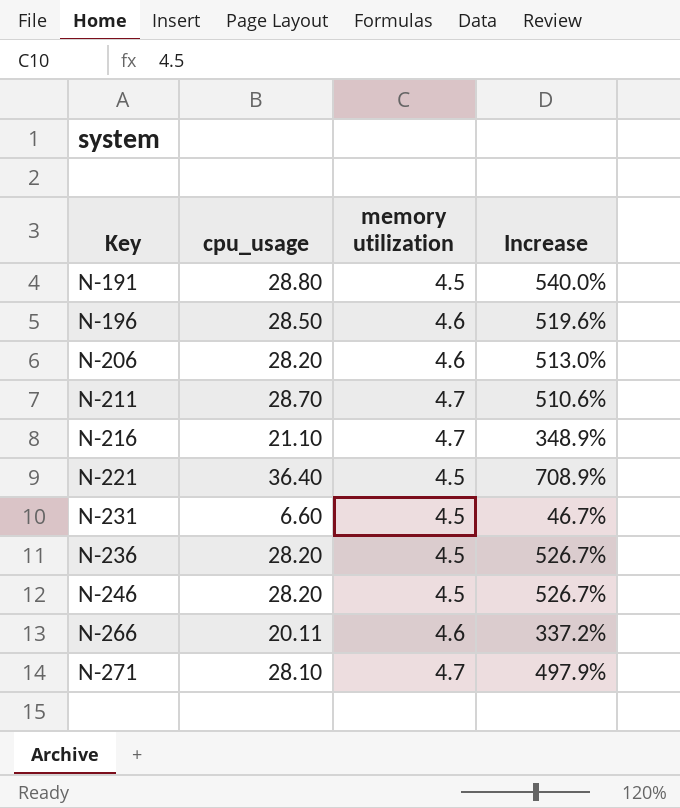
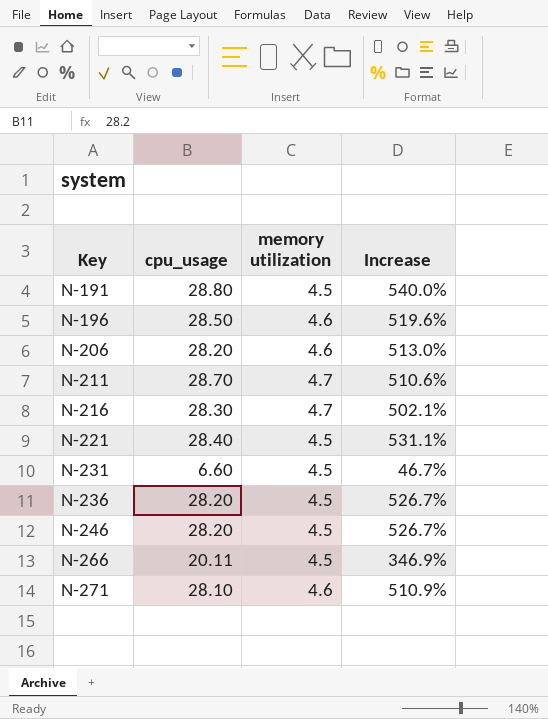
N-216 | cpu_usage: 21.10 -> 28.30
N-216 | Increase: 348.9% -> 502.1%
N-221 | cpu_usage: 36.40 -> 28.40
N-221 | Increase: 708.9% -> 531.1%
N-266 | memory utilization: 4.6 -> 4.5
N-266 | Increase: 337.2% -> 346.9%
N-271 | memory utilization: 4.7 -> 4.6
N-271 | Increase: 497.9% -> 510.9%

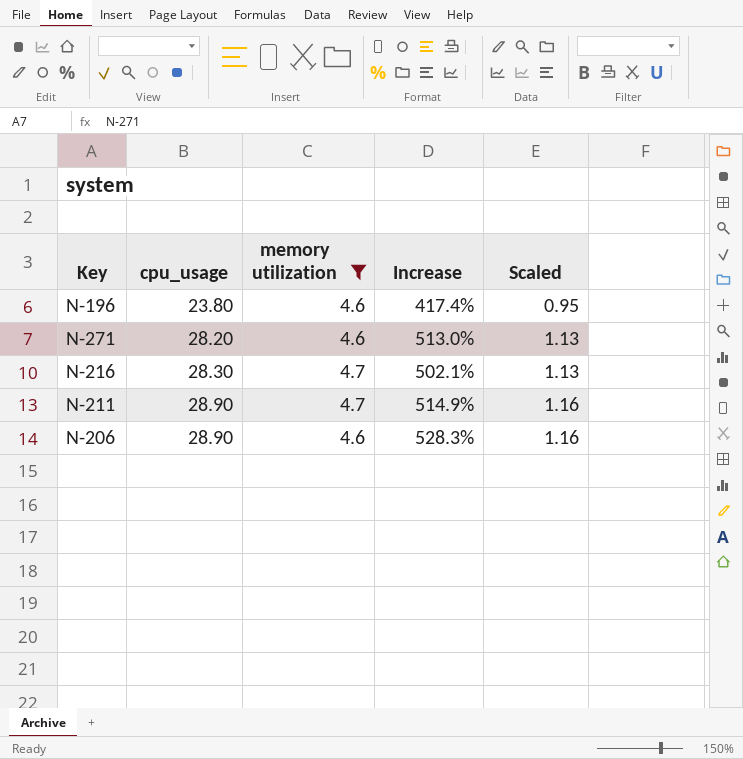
filter: none -> memory utilization != 4.5
row order: Key ascending -> cpu_usage ascending
column Scaled | formula: none -> [cpu_usage] * 0.04
N-196 | cpu_usage: 28.50 -> 23.80
N-196 | Increase: 519.6% -> 417.4%
N-271 | cpu_usage: 28.10 -> 28.20
N-271 | Increase: 510.9% -> 513.0%
N-211 | cpu_usage: 28.70 -> 28.90
N-211 | Increase: 510.6% -> 514.9%
N-206 | cpu_usage: 28.20 -> 28.90
N-206 | Increase: 513.0% -> 528.3%

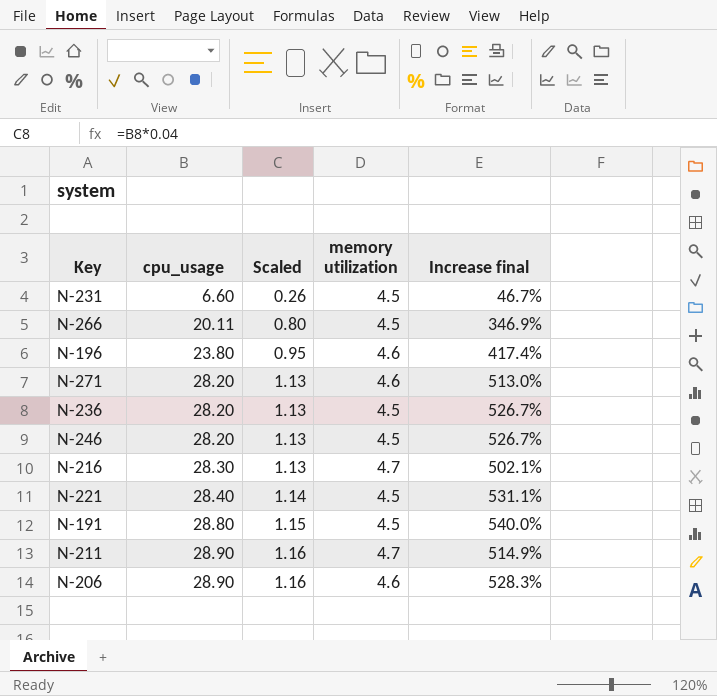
filter: memory utilization != 4.5 -> none
column Scaled | position: 5 -> 3
column name: Increase -> Increase final

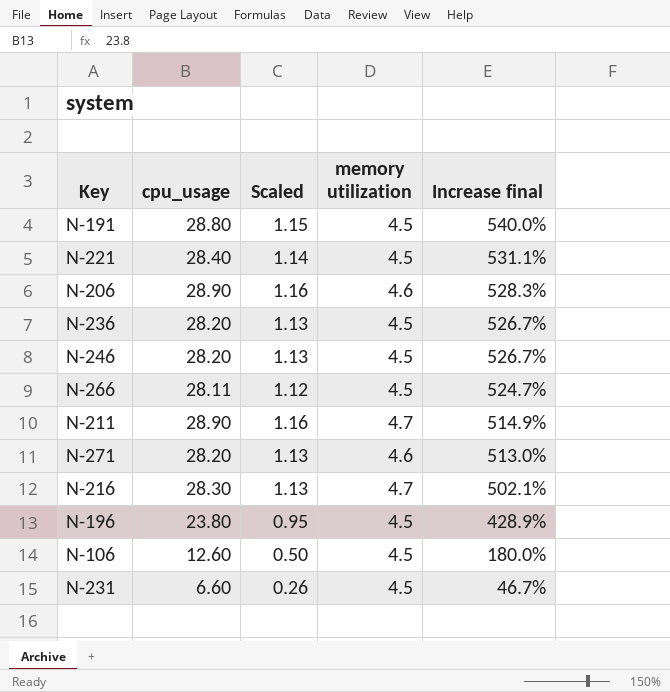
row order: cpu_usage ascending -> Increase final descending
N-266 | cpu_usage: 20.11 -> 28.11
N-266 | Scaled: 0.80 -> 1.12
N-266 | Increase final: 346.9% -> 524.7%
N-196 | memory utilization: 4.6 -> 4.5
N-196 | Increase final: 417.4% -> 428.9%
row N-106: none -> 12.60 | 0.50 | 4.5 | 180.0%

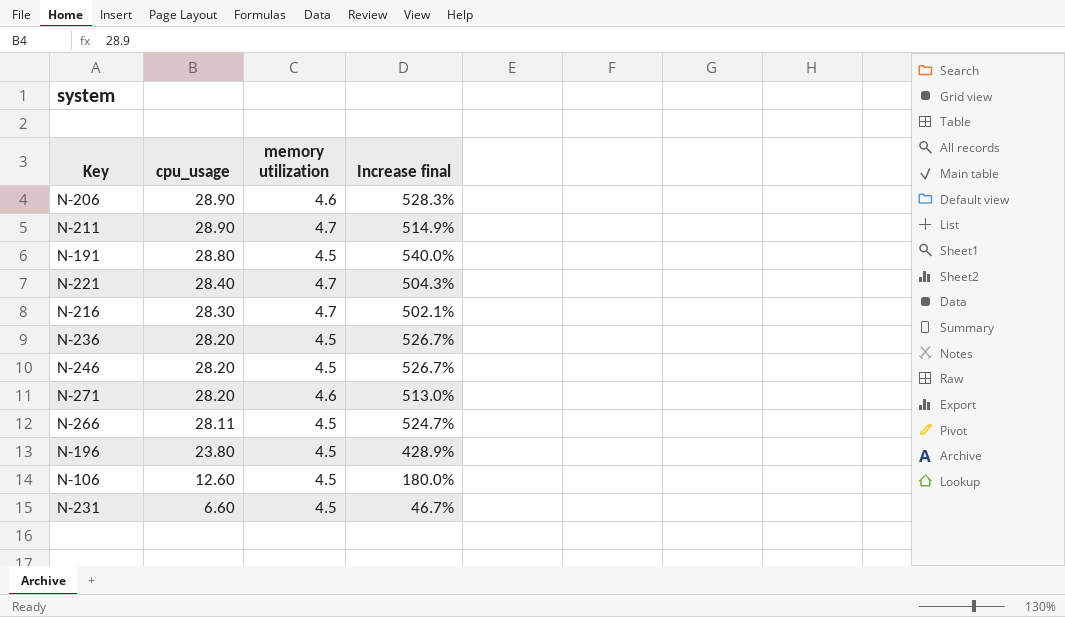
row order: Increase final descending -> cpu_usage descending
column Scaled | formula: [cpu_usage] * 0.04 -> none
N-221 | memory utilization: 4.5 -> 4.7
N-221 | Increase final: 531.1% -> 504.3%

